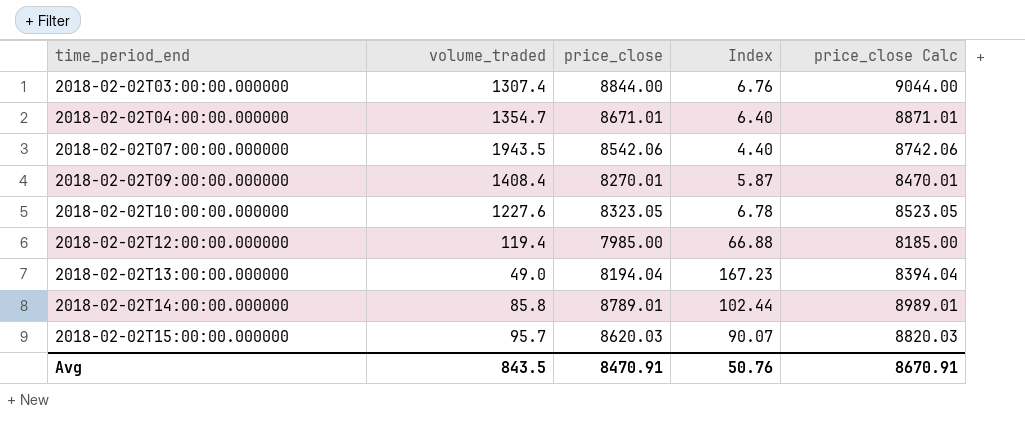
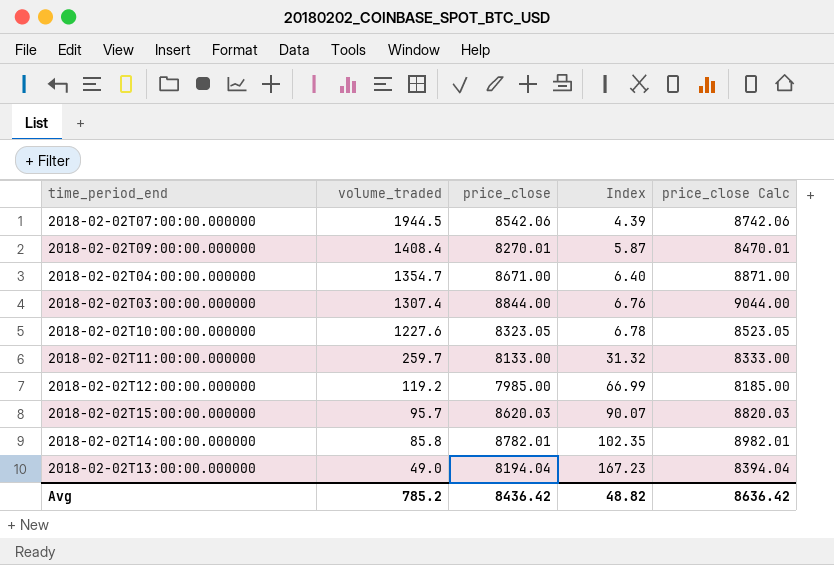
row order: time_period_end ascending -> volume_traded descending
2018-02-02T07:00:00.000000 | volume_traded: 1943.5 -> 1944.5
2018-02-02T07:00:00.000000 | Index: 4.40 -> 4.39
2018-02-02T04:00:00.000000 | price_close: 8671.01 -> 8671.00
2018-02-02T04:00:00.000000 | price_close Calc: 8871.01 -> 8871.00
row 2018-02-02T11:00:00.000000: none -> 259.7 | 8133.00 | 31.32 | 8333.00
2018-02-02T12:00:00.000000 | volume_traded: 119.4 -> 119.2
2018-02-02T12:00:00.000000 | Index: 66.88 -> 66.99
2018-02-02T14:00:00.000000 | price_close: 8789.01 -> 8782.01
2018-02-02T14:00:00.000000 | Index: 102.44 -> 102.35
2018-02-02T14:00:00.000000 | price_close Calc: 8989.01 -> 8982.01
Avg | volume_traded: 843.5 -> 785.2
Avg | price_close: 8470.91 -> 8436.42
Avg | Index: 50.76 -> 48.82
Avg | price_close Calc: 8670.91 -> 8636.42

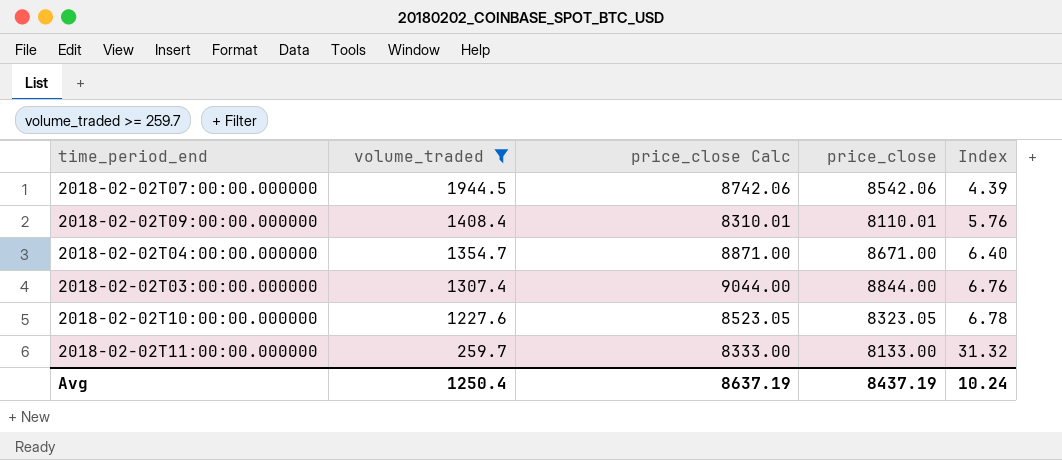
filter: none -> volume_traded >= 259.7
column price_close Calc | position: 5 -> 3
2018-02-02T09:00:00.000000 | price_close Calc: 8470.01 -> 8310.01
2018-02-02T09:00:00.000000 | price_close: 8270.01 -> 8110.01
2018-02-02T09:00:00.000000 | Index: 5.87 -> 5.76
Avg | volume_traded: 785.2 -> 1250.4
Avg | price_close Calc: 8636.42 -> 8637.19
Avg | price_close: 8436.42 -> 8437.19
Avg | Index: 48.82 -> 10.24

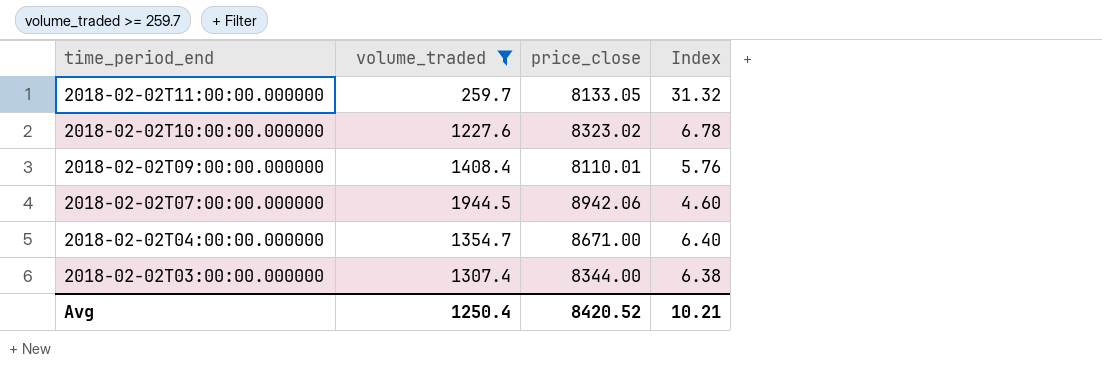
row order: volume_traded descending -> time_period_end descending
column price_close Calc | formula: [price_close] + 200 -> none
2018-02-02T11:00:00.000000 | price_close: 8133.00 -> 8133.05
2018-02-02T10:00:00.000000 | price_close: 8323.05 -> 8323.02
2018-02-02T07:00:00.000000 | price_close: 8542.06 -> 8942.06
2018-02-02T07:00:00.000000 | Index: 4.39 -> 4.60
2018-02-02T03:00:00.000000 | price_close: 8844.00 -> 8344.00
2018-02-02T03:00:00.000000 | Index: 6.76 -> 6.38
Avg | price_close: 8437.19 -> 8420.52
Avg | Index: 10.24 -> 10.21

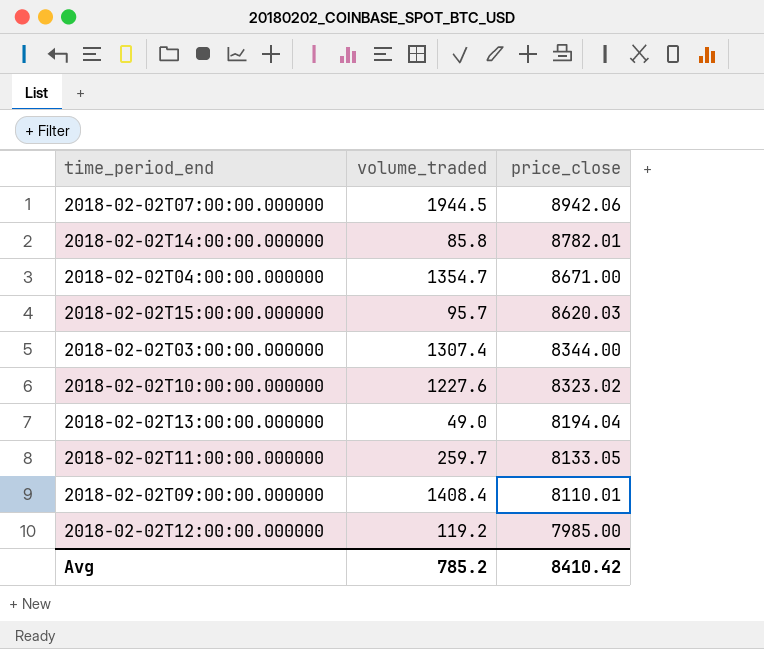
filter: volume_traded >= 259.7 -> none
row order: time_period_end descending -> price_close descending
column Index | formula: [price_close] / [volume_traded] -> none
Avg | volume_traded: 1250.4 -> 785.2
Avg | price_close: 8420.52 -> 8410.42

